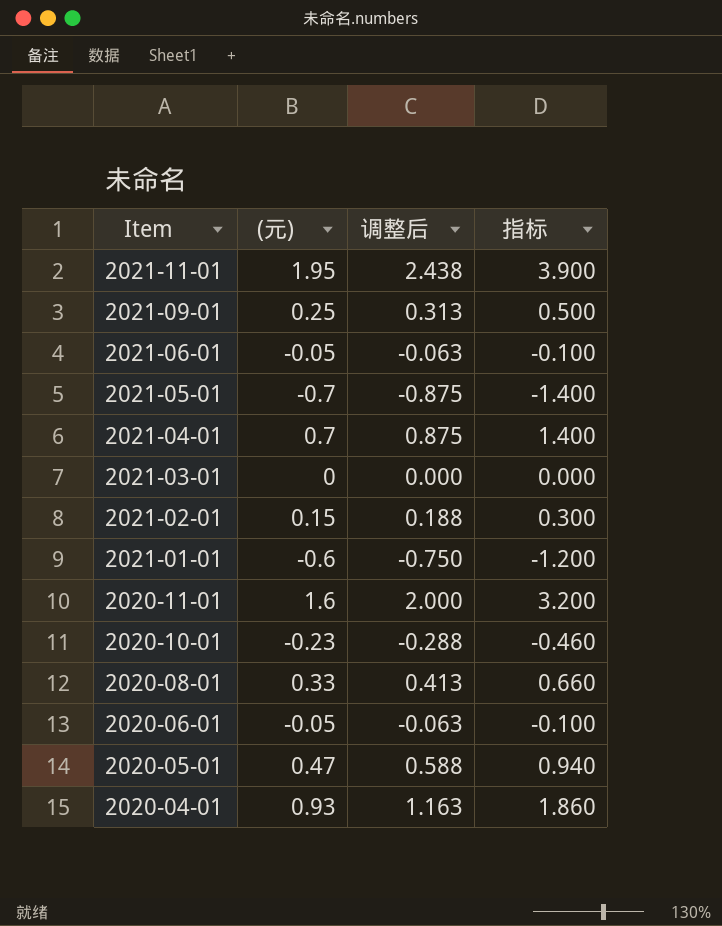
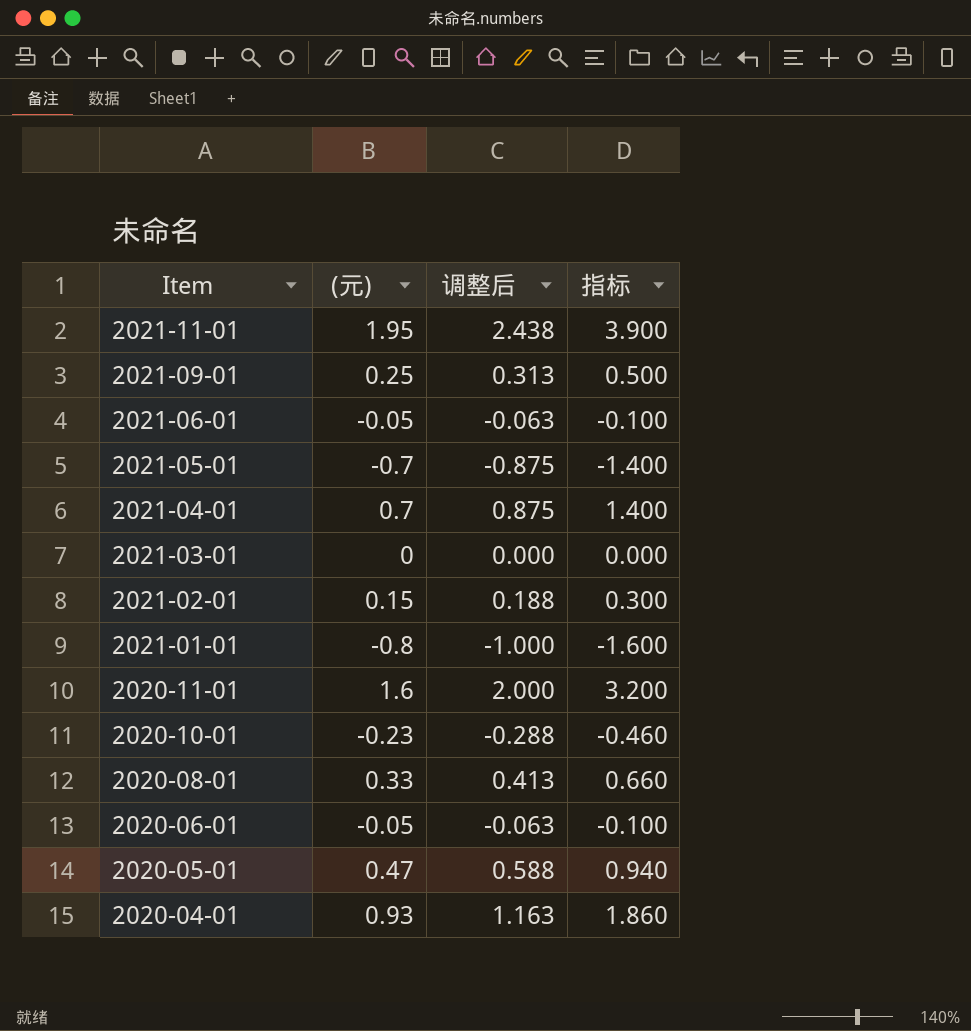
2021-01-01 | (元): -0.6 -> -0.8
2021-01-01 | 调整后: -0.750 -> -1.000
2021-01-01 | 指标: -1.200 -> -1.600

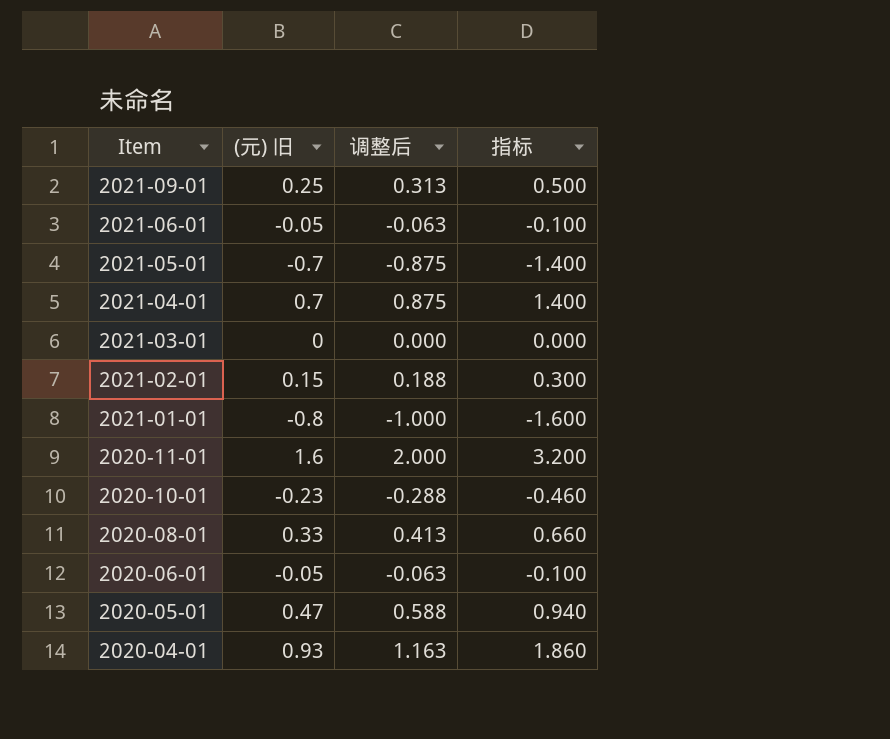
column name: (元) -> (元) 旧
row 2021-11-01: 1.95 | 2.438 | 3.900 -> none

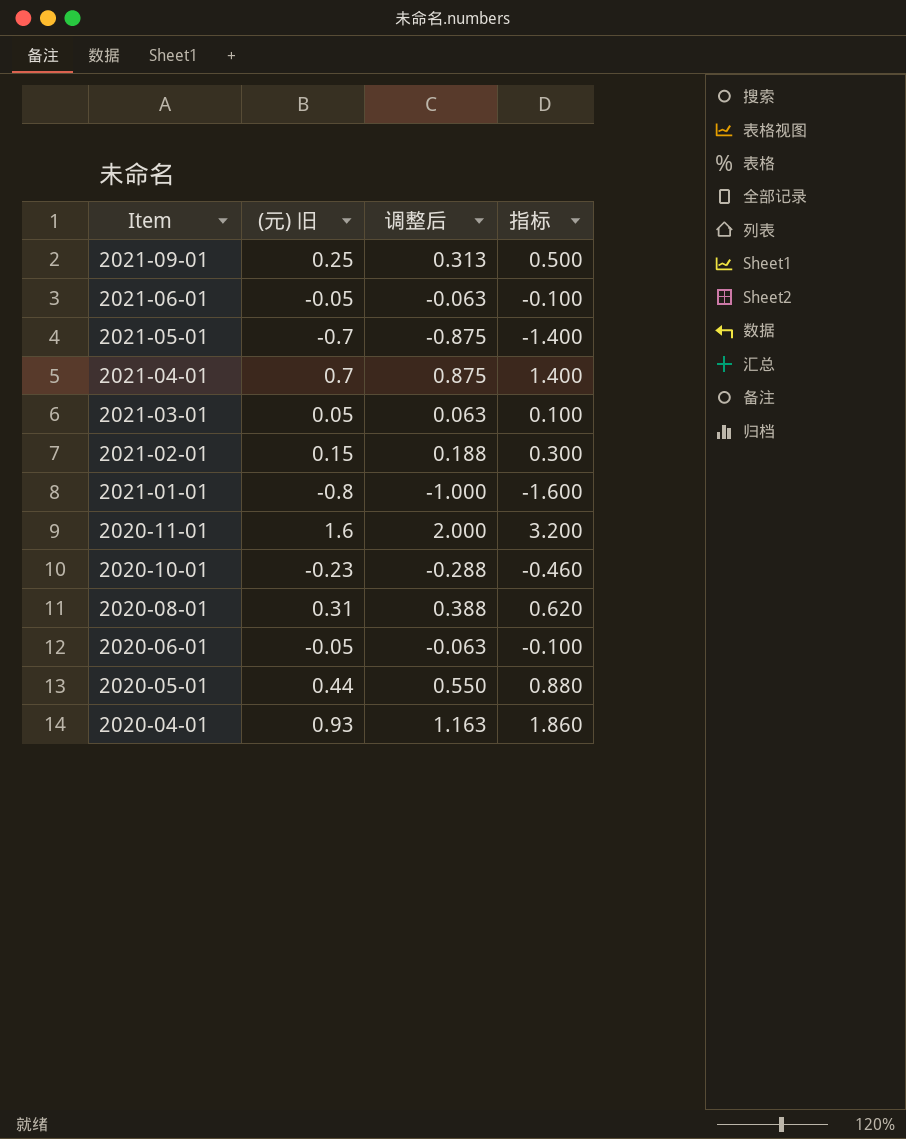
2021-03-01 | (元) 旧: 0 -> 0.05
2021-03-01 | 调整后: 0.000 -> 0.063
2021-03-01 | 指标: 0.000 -> 0.100
2020-08-01 | (元) 旧: 0.33 -> 0.31
2020-08-01 | 调整后: 0.413 -> 0.388
2020-08-01 | 指标: 0.660 -> 0.620
2020-05-01 | (元) 旧: 0.47 -> 0.44
2020-05-01 | 调整后: 0.588 -> 0.550
2020-05-01 | 指标: 0.940 -> 0.880

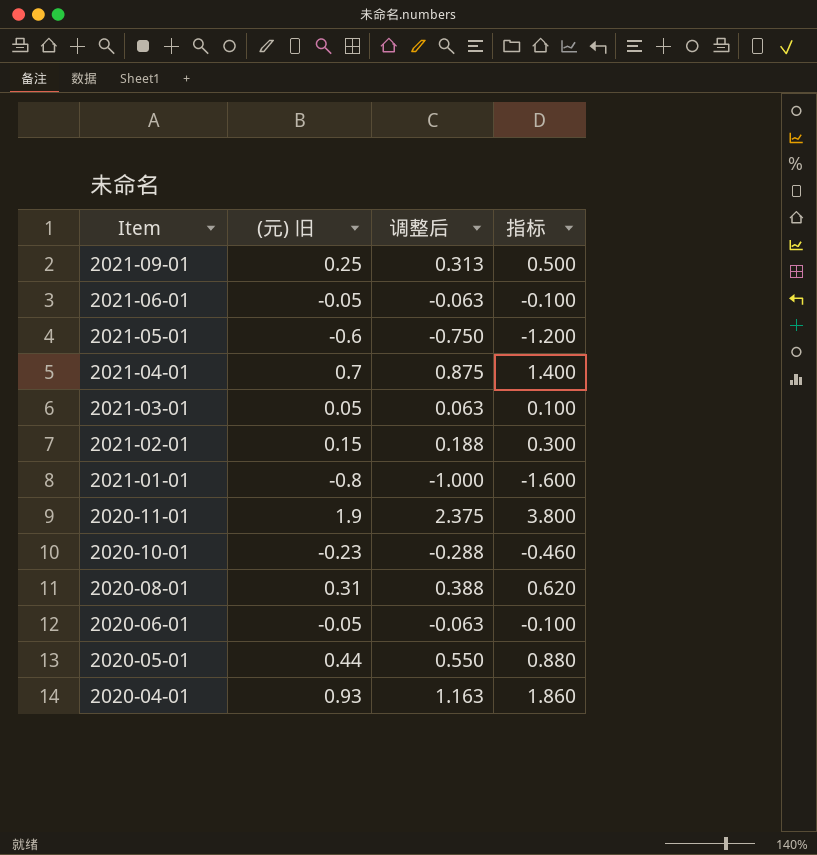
2021-05-01 | (元) 旧: -0.7 -> -0.6
2021-05-01 | 调整后: -0.875 -> -0.750
2021-05-01 | 指标: -1.400 -> -1.200
2020-11-01 | (元) 旧: 1.6 -> 1.9
2020-11-01 | 调整后: 2.000 -> 2.375
2020-11-01 | 指标: 3.200 -> 3.800

